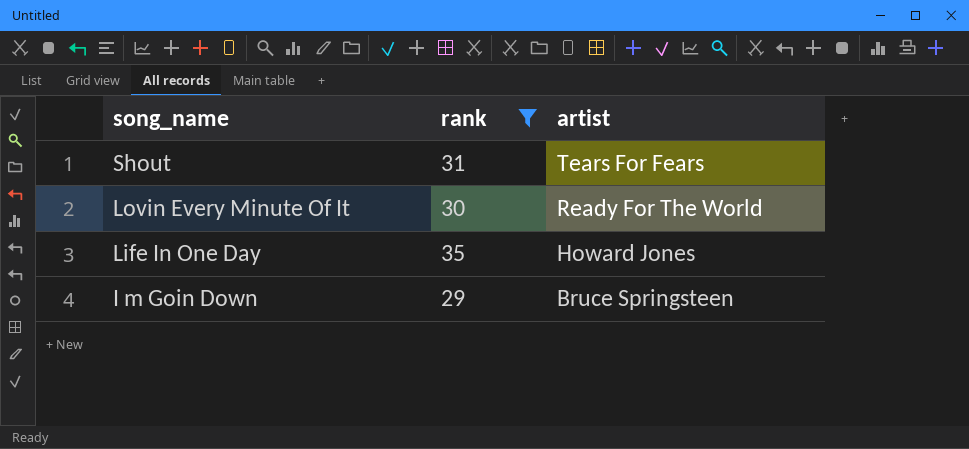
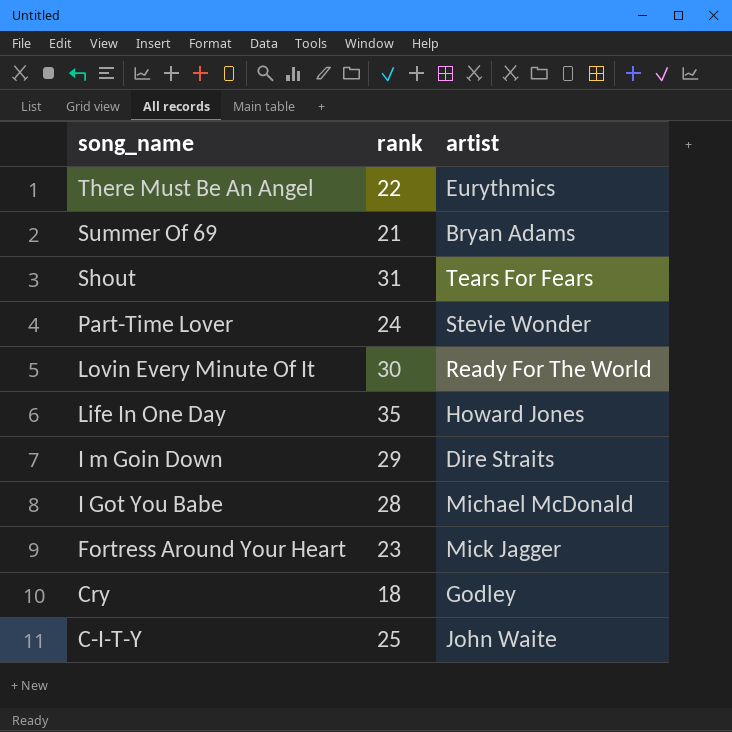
filter: rank >= 29 -> none
I m Goin Down | artist: Bruce Springsteen -> Dire Straits

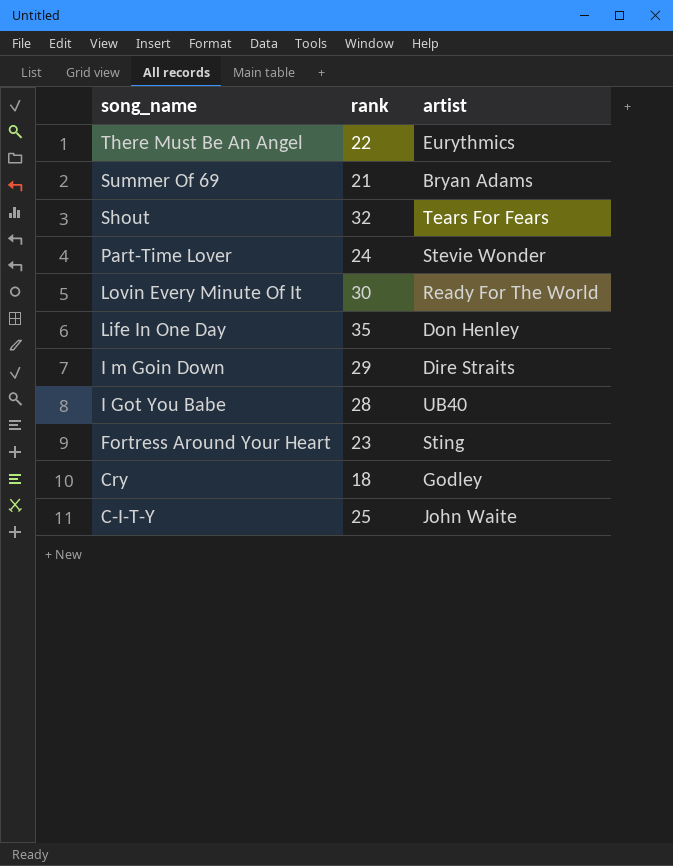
Shout | rank: 31 -> 32
Life In One Day | artist: Howard Jones -> Don Henley
I Got You Babe | artist: Michael McDonald -> UB40
Fortress Around Your Heart | artist: Mick Jagger -> Sting

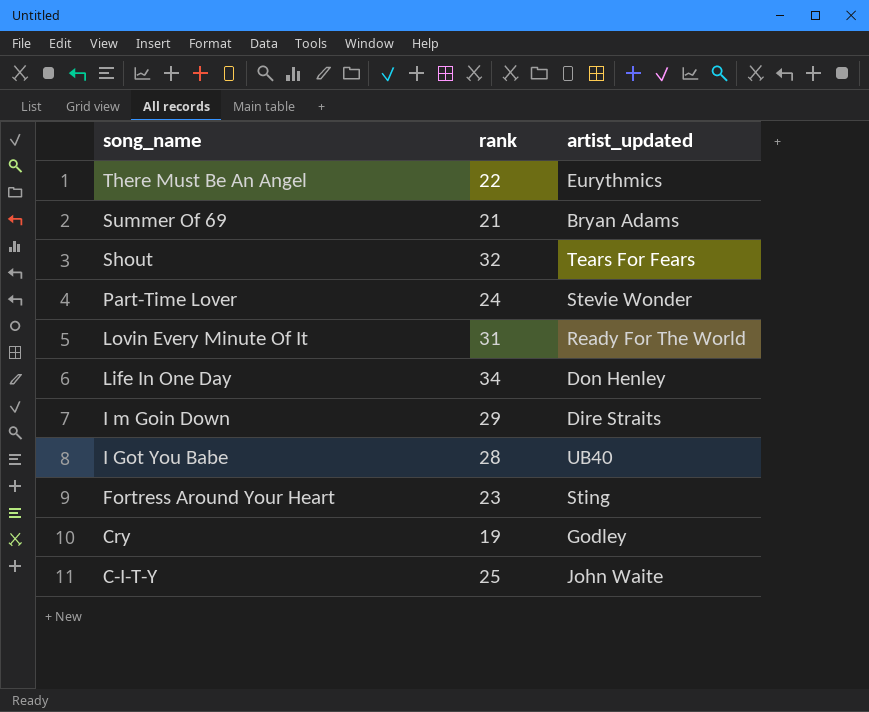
column name: artist -> artist_updated
Lovin Every Minute Of It | rank: 30 -> 31
Life In One Day | rank: 35 -> 34
Cry | rank: 18 -> 19

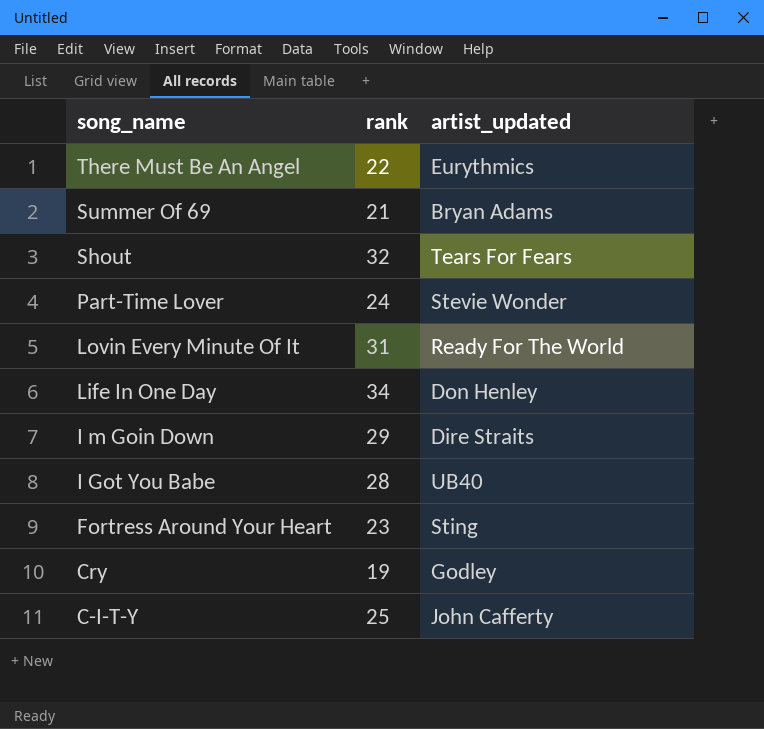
C-I-T-Y | artist_updated: John Waite -> John Cafferty

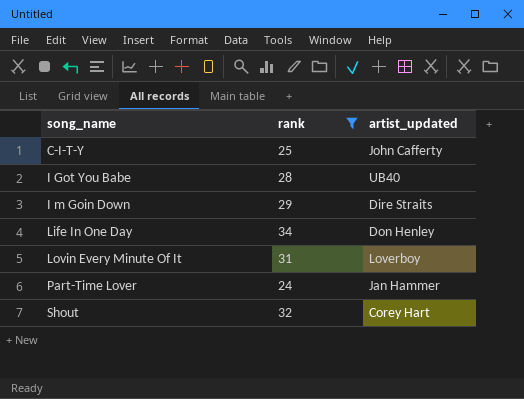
filter: none -> rank >= 24
row order: song_name descending -> song_name ascending
Lovin Every Minute Of It | artist_updated: Ready For The World -> Loverboy
Part-Time Lover | artist_updated: Stevie Wonder -> Jan Hammer
Shout | artist_updated: Tears For Fears -> Corey Hart

